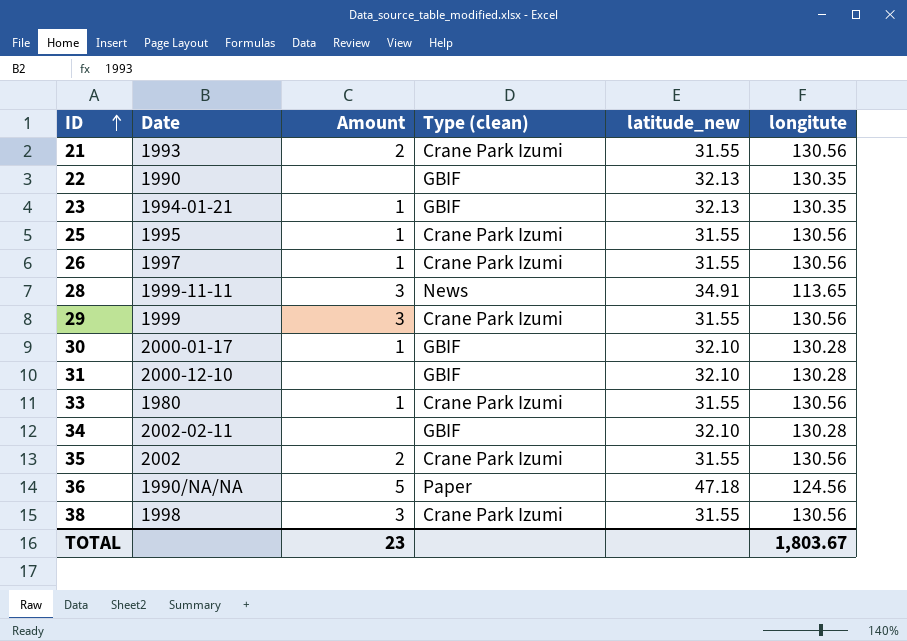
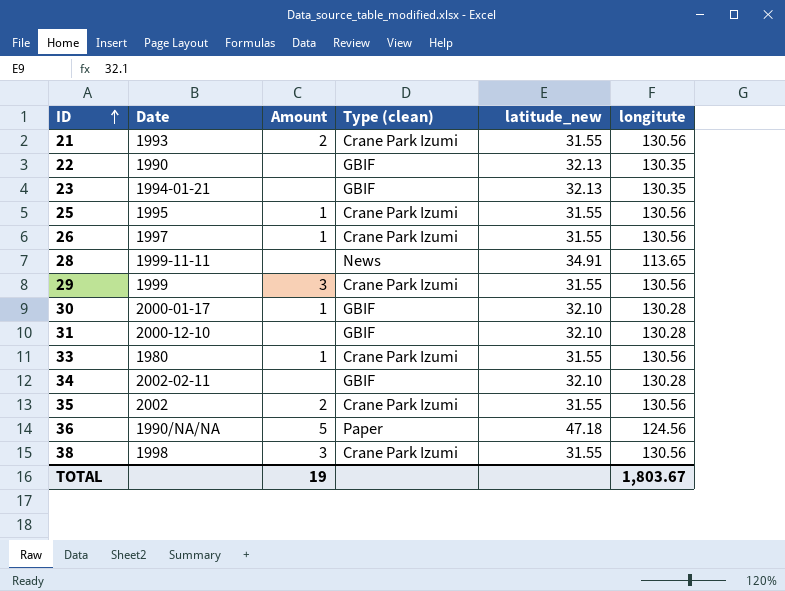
23 | Amount: 1 -> none
28 | Amount: 3 -> none
TOTAL | Amount: 23 -> 19

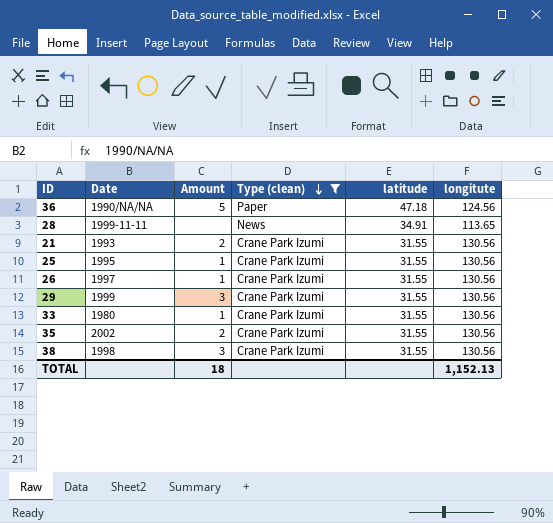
filter: none -> Type (clean) != GBIF
row order: ID ascending -> Type (clean) descending
column name: latitude_new -> latitude
TOTAL | Amount: 19 -> 18
TOTAL | longitute: 1,803.67 -> 1,152.13

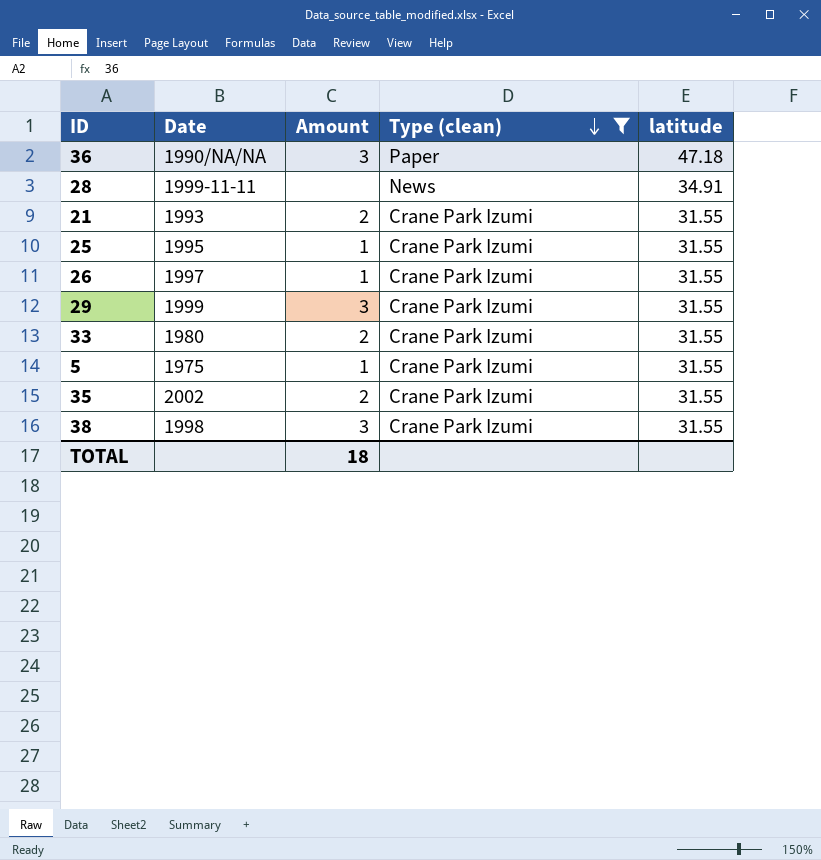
column longitute | position: 6 -> none
36 | Amount: 5 -> 3
33 | Amount: 1 -> 2
row 5: none -> 1975 | 1 | Crane Park Izumi | 31.55

